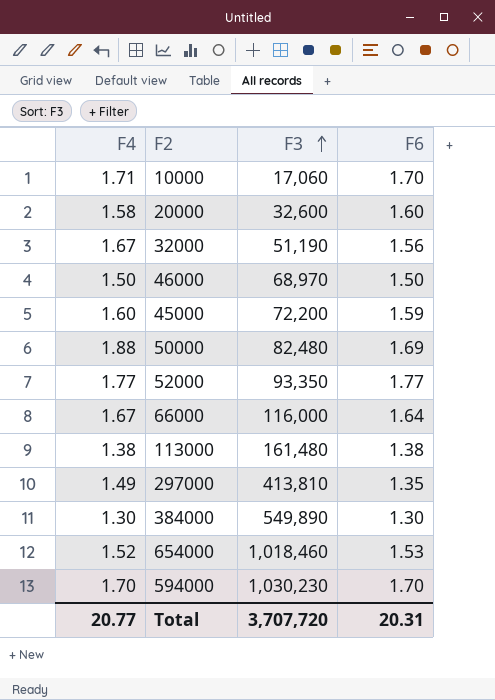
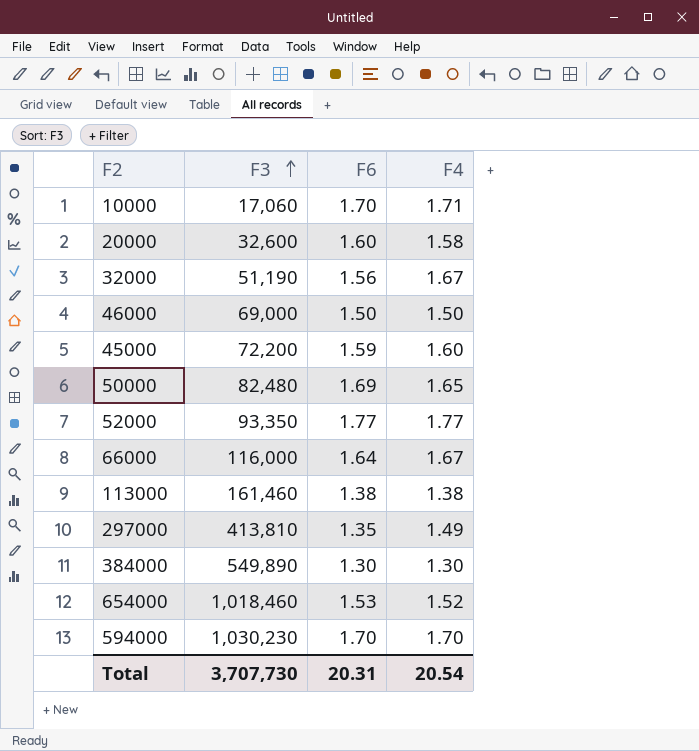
column F4 | position: 1 -> 4
46000 | F3: 68,970 -> 69,000
50000 | F4: 1.88 -> 1.65
113000 | F3: 161,480 -> 161,460
Total | F3: 3,707,720 -> 3,707,730
Total | F4: 20.77 -> 20.54

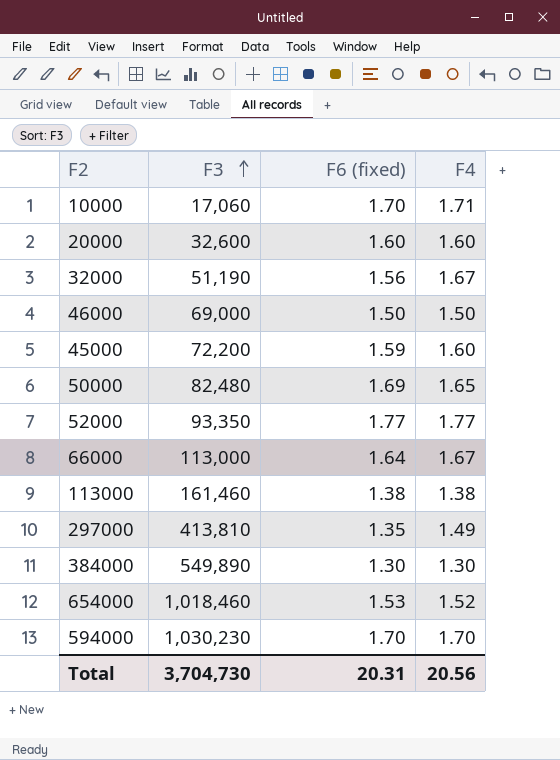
column name: F6 -> F6 (fixed)
20000 | F4: 1.58 -> 1.60
66000 | F3: 116,000 -> 113,000
Total | F3: 3,707,730 -> 3,704,730
Total | F4: 20.54 -> 20.56

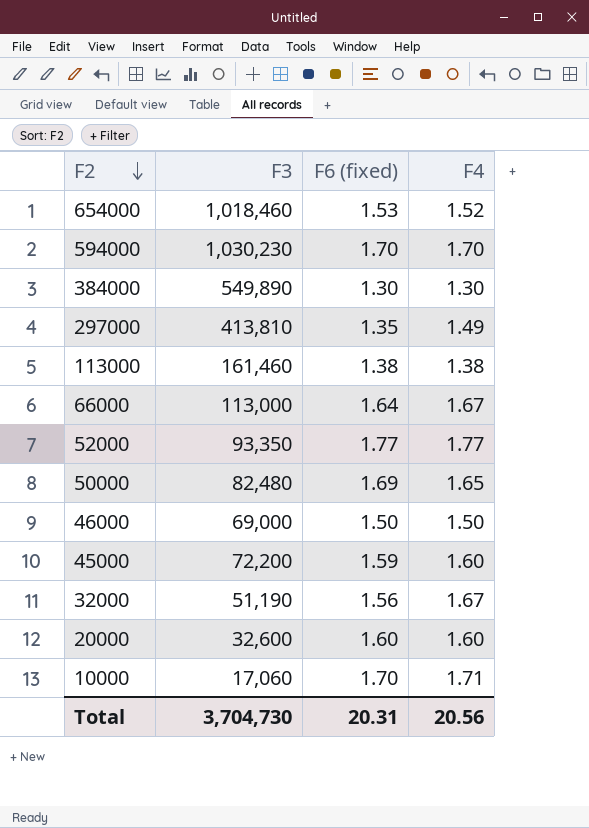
row order: F3 ascending -> F2 descending

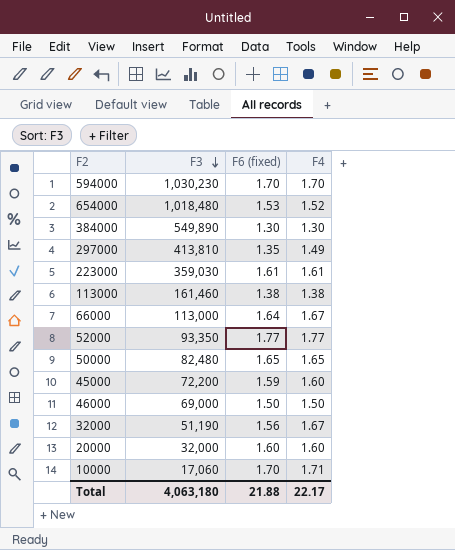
row order: F2 descending -> F3 descending
654000 | F3: 1,018,460 -> 1,018,480
row 223000: none -> 359,030 | 1.61 | 1.61
50000 | F6 (fixed): 1.69 -> 1.65
20000 | F3: 32,600 -> 32,000
Total | F3: 3,704,730 -> 4,063,180
Total | F6 (fixed): 20.31 -> 21.88
Total | F4: 20.56 -> 22.17

